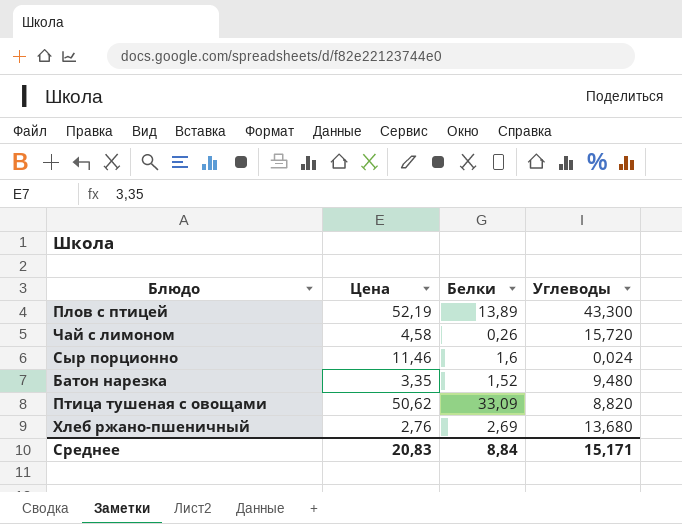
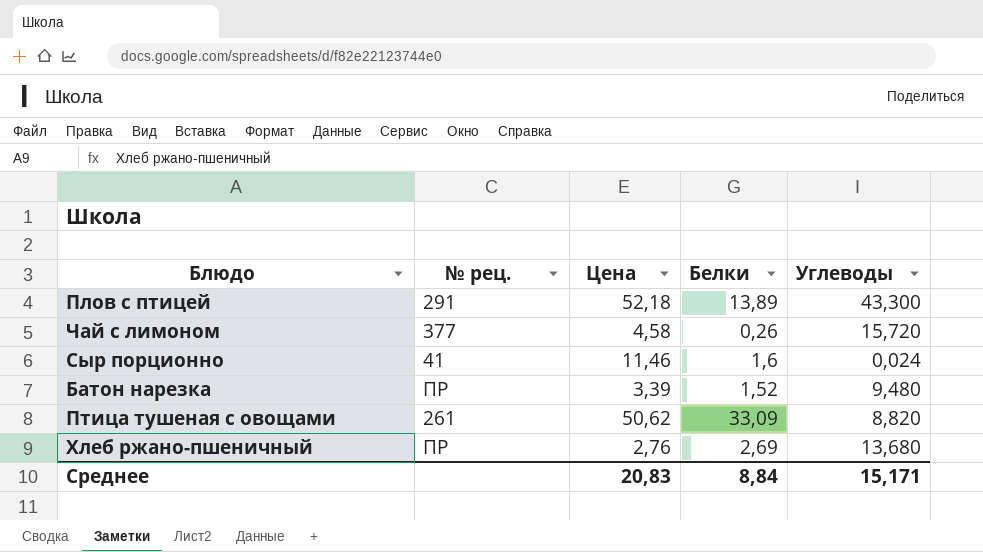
column № рец. | position: none -> 2
Плов с птицей | Цена: 52,19 -> 52,18
Батон нарезка | Цена: 3,35 -> 3,39

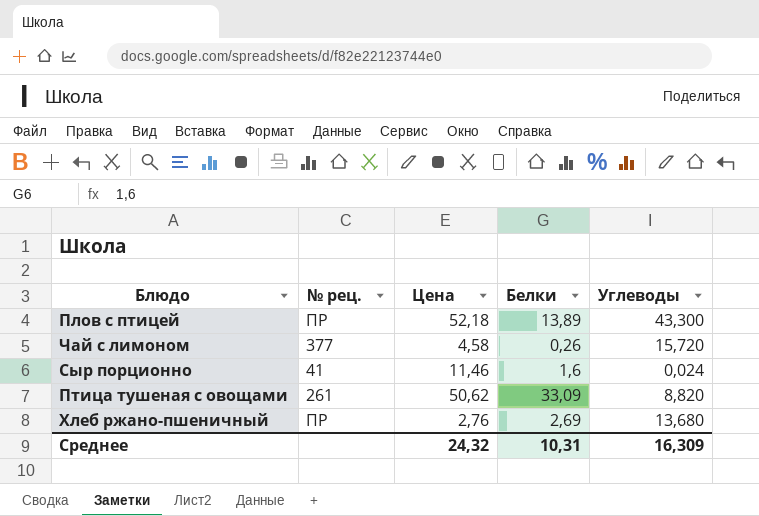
row Батон нарезка: ПР | 3,39 | 1,52 | 9,480 -> none
Плов с птицей | № рец.: 291 -> ПР
Среднее | Цена: 20,83 -> 24,32
Среднее | Белки: 8,84 -> 10,31
Среднее | Углеводы: 15,171 -> 16,309

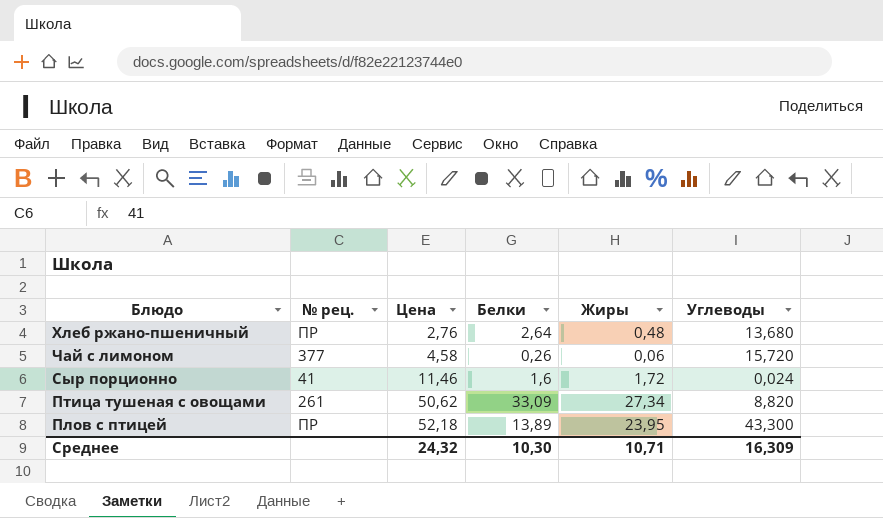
row order: none -> Цена ascending
column Жиры | position: none -> 5
Хлеб ржано-пшеничный | Белки: 2,69 -> 2,64
Среднее | Белки: 10,31 -> 10,30

